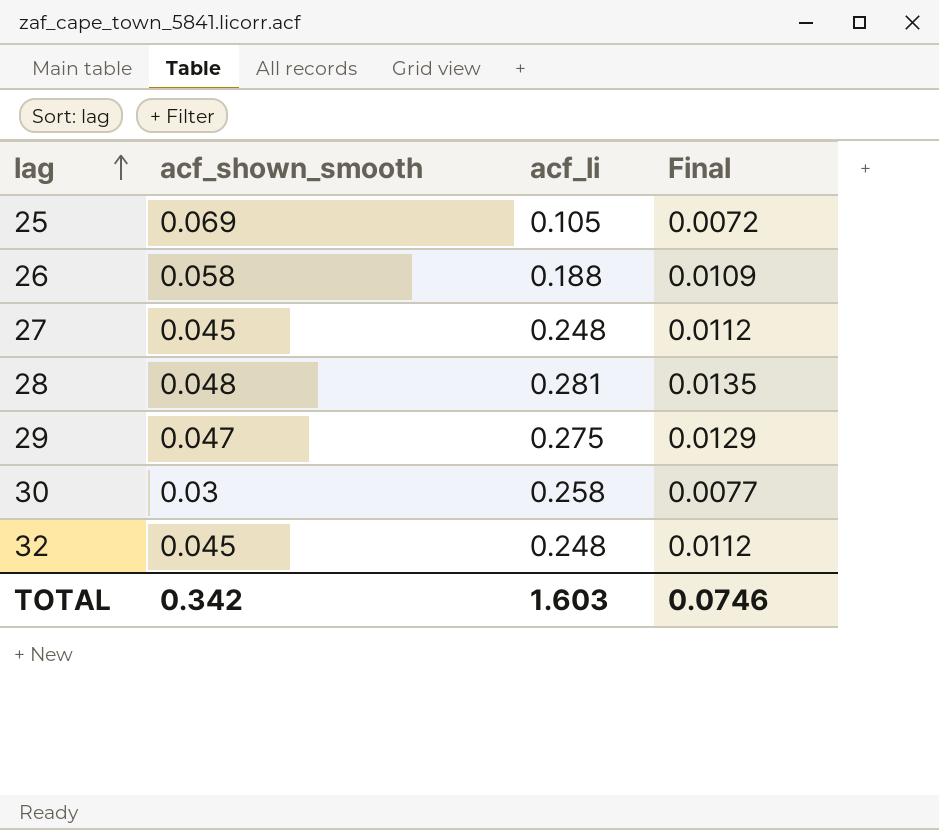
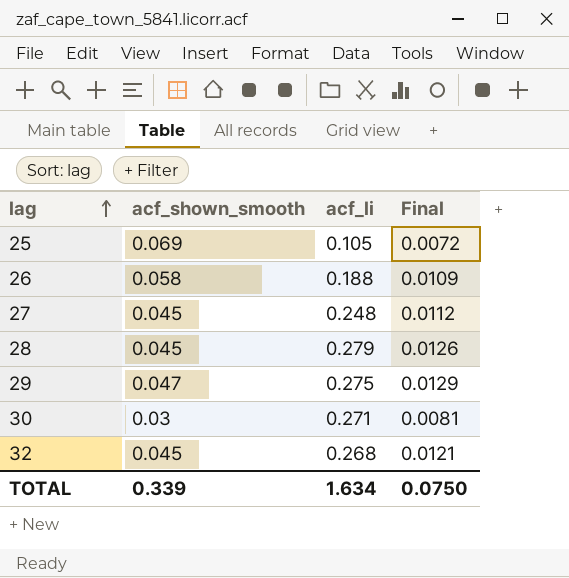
28 | acf_shown_smooth: 0.048 -> 0.045
28 | acf_li: 0.281 -> 0.279
28 | Final: 0.0135 -> 0.0126
30 | acf_li: 0.258 -> 0.271
30 | Final: 0.0077 -> 0.0081
32 | acf_li: 0.248 -> 0.268
32 | Final: 0.0112 -> 0.0121
TOTAL | acf_shown_smooth: 0.342 -> 0.339
TOTAL | acf_li: 1.603 -> 1.634
TOTAL | Final: 0.0746 -> 0.0750

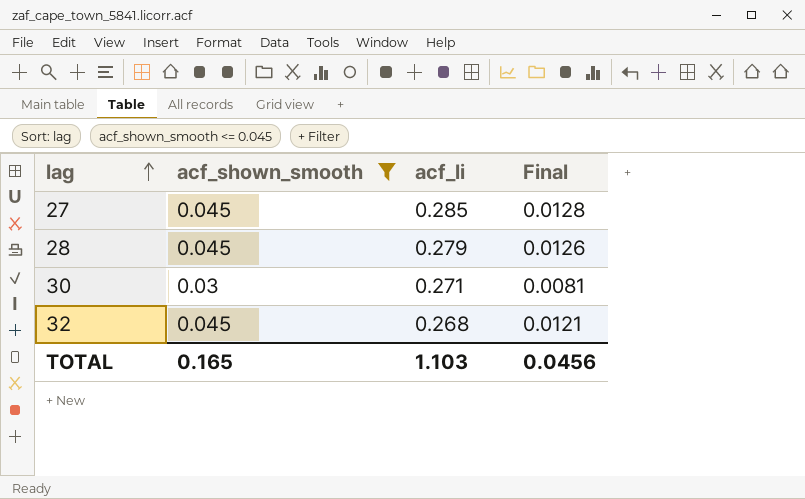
filter: none -> acf_shown_smooth <= 0.045
27 | acf_li: 0.248 -> 0.285
27 | Final: 0.0112 -> 0.0128
TOTAL | acf_shown_smooth: 0.339 -> 0.165
TOTAL | acf_li: 1.634 -> 1.103
TOTAL | Final: 0.0750 -> 0.0456

